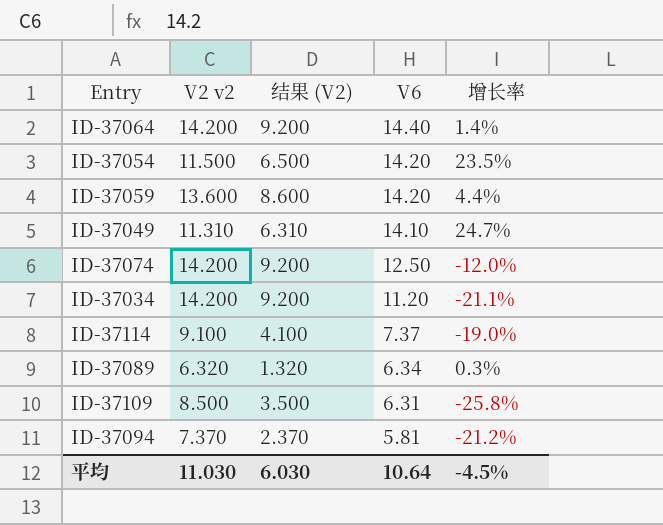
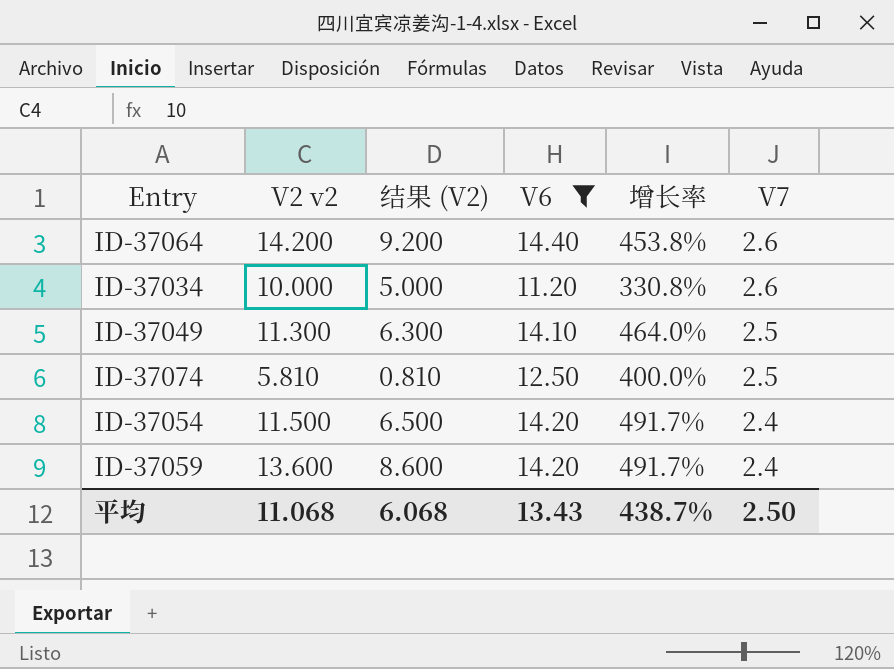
filter: none -> V6 >= 11.20
row order: V6 descending -> V7 descending
column 增长率 | formula: ([V6] - [V2 v2]) / [V2 v2] -> ([V6] - [V7]) / [V7]
column V7 | position: none -> 6
ID-37034 | V2 v2: 14.200 -> 10.000
ID-37034 | 结果 (V2): 9.200 -> 5.000
ID-37049 | V2 v2: 11.310 -> 11.300
ID-37049 | 结果 (V2): 6.310 -> 6.300
ID-37074 | V2 v2: 14.200 -> 5.810
ID-37074 | 结果 (V2): 9.200 -> 0.810
平均 | V2 v2: 11.030 -> 11.068
平均 | 结果 (V2): 6.030 -> 6.068
平均 | V6: 10.64 -> 13.43
平均 | 增长率: -4.5% -> 438.7%

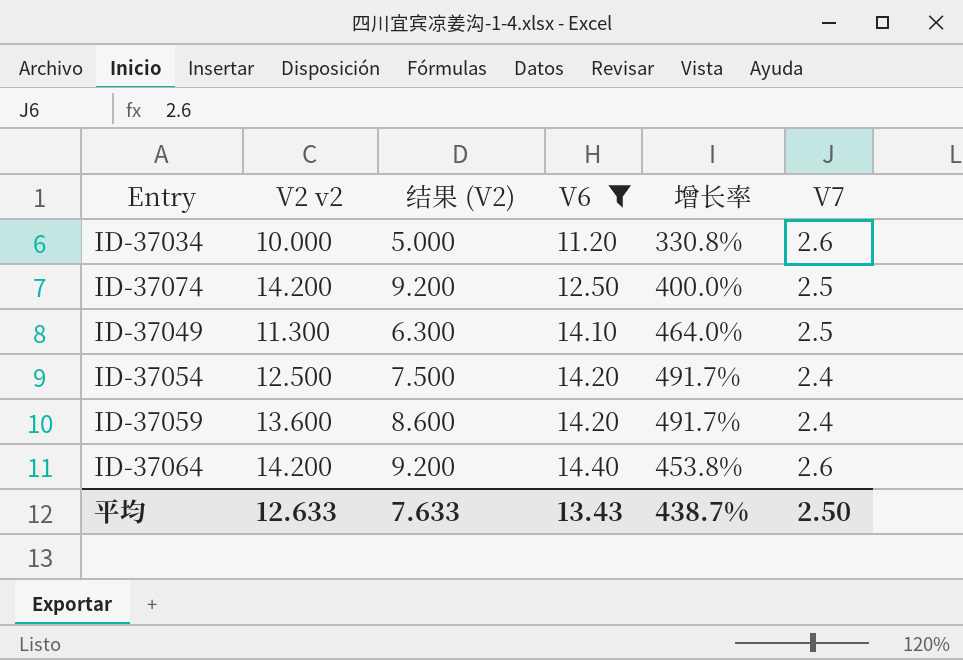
row order: V7 descending -> V6 ascending
ID-37074 | V2 v2: 5.810 -> 14.200
ID-37074 | 结果 (V2): 0.810 -> 9.200
ID-37054 | V2 v2: 11.500 -> 12.500
ID-37054 | 结果 (V2): 6.500 -> 7.500
平均 | V2 v2: 11.068 -> 12.633
平均 | 结果 (V2): 6.068 -> 7.633

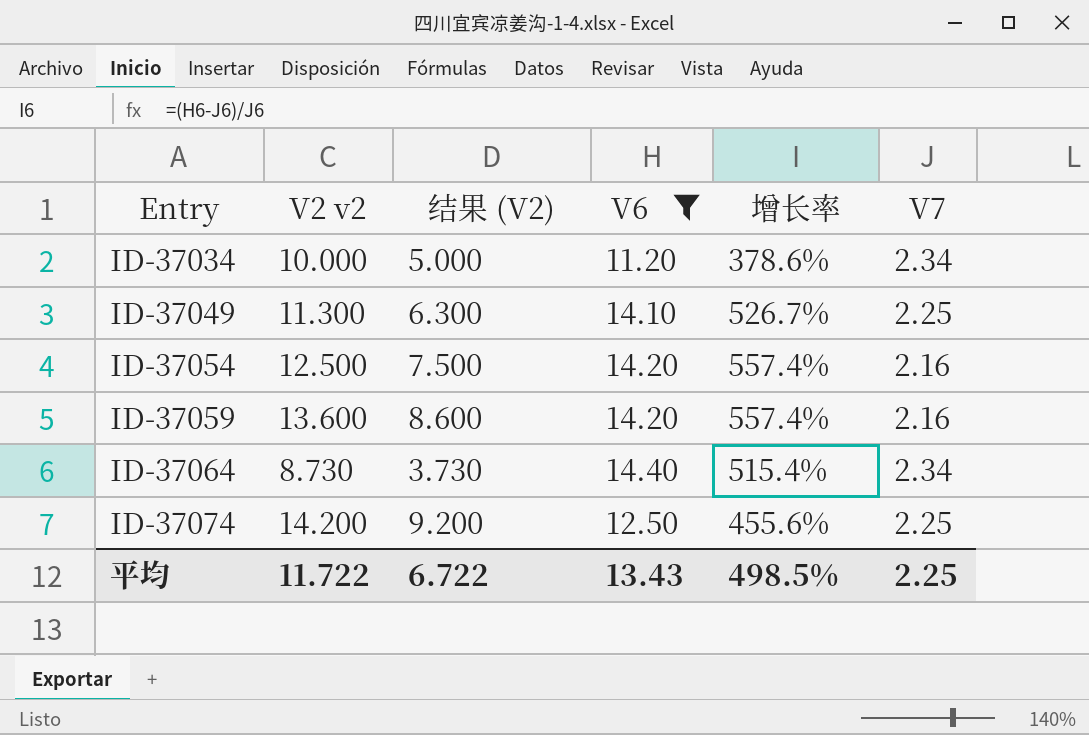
row order: V6 ascending -> Entry ascending
ID-37034 | 增长率: 330.8% -> 378.6%
ID-37034 | V7: 2.6 -> 2.34
ID-37049 | 增长率: 464.0% -> 526.7%
ID-37049 | V7: 2.5 -> 2.25
ID-37054 | 增长率: 491.7% -> 557.4%
ID-37054 | V7: 2.4 -> 2.16
ID-37059 | 增长率: 491.7% -> 557.4%
ID-37059 | V7: 2.4 -> 2.16
ID-37064 | V2 v2: 14.200 -> 8.730
ID-37064 | 结果 (V2): 9.200 -> 3.730
ID-37064 | 增长率: 453.8% -> 515.4%
ID-37064 | V7: 2.6 -> 2.34
ID-37074 | 增长率: 400.0% -> 455.6%
ID-37074 | V7: 2.5 -> 2.25
平均 | V2 v2: 12.633 -> 11.722
平均 | 结果 (V2): 7.633 -> 6.722
平均 | 增长率: 438.7% -> 498.5%
平均 | V7: 2.50 -> 2.25

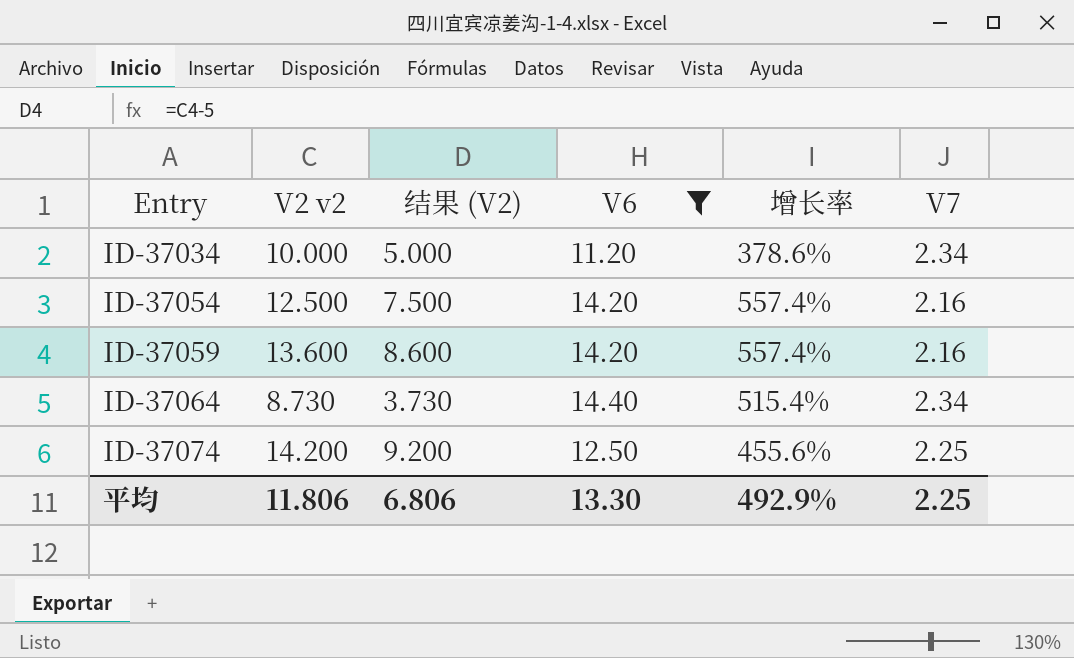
row ID-37049: 11.300 | 6.300 | 14.10 | 526.7% | 2.25 -> none
平均 | V2 v2: 11.722 -> 11.806
平均 | 结果 (V2): 6.722 -> 6.806
平均 | V6: 13.43 -> 13.30
平均 | 增长率: 498.5% -> 492.9%

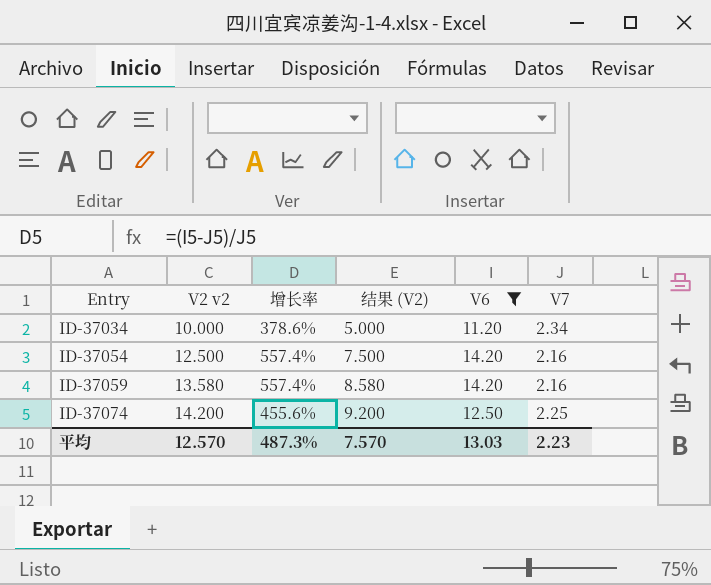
column 增长率 | position: 5 -> 3
row ID-37064: 8.730 | 3.730 | 14.40 | 515.4% | 2.34 -> none
ID-37059 | V2 v2: 13.600 -> 13.580
ID-37059 | 结果 (V2): 8.600 -> 8.580
平均 | V2 v2: 11.806 -> 12.570
平均 | 增长率: 492.9% -> 487.3%
平均 | 结果 (V2): 6.806 -> 7.570
平均 | V6: 13.30 -> 13.03
平均 | V7: 2.25 -> 2.23

